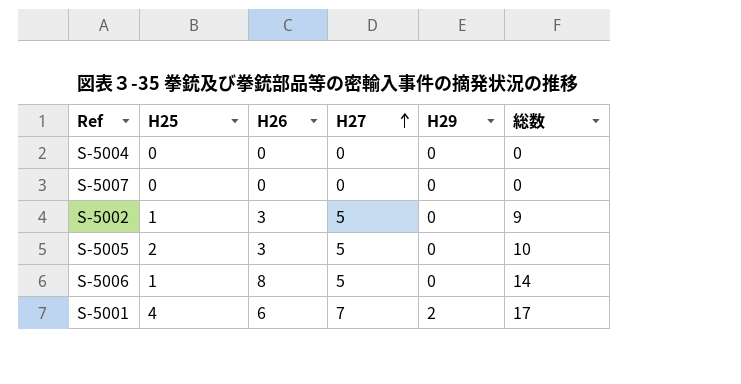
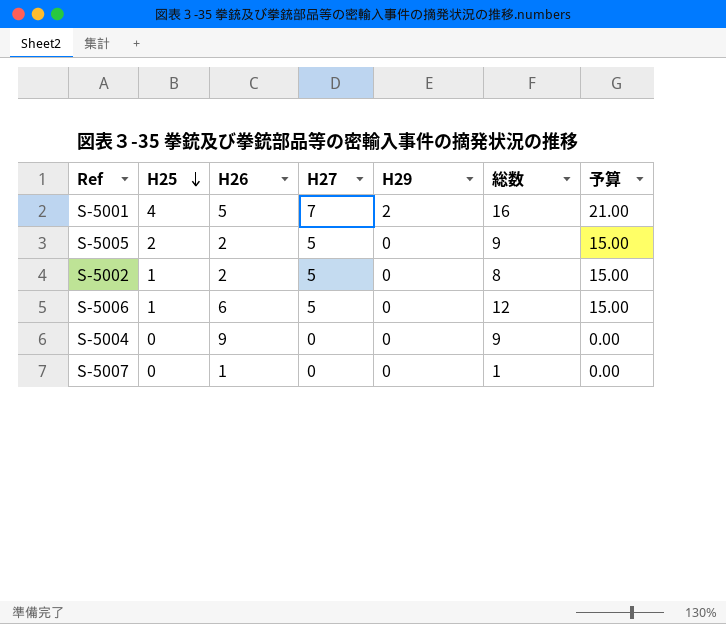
row order: H27 ascending -> H25 descending
column 予算 | formula: none -> [H27] * 3
S-5001 | H26: 6 -> 5
S-5001 | 総数: 17 -> 16
S-5005 | H26: 3 -> 2
S-5005 | 総数: 10 -> 9
S-5002 | H26: 3 -> 2
S-5002 | 総数: 9 -> 8
S-5006 | H26: 8 -> 6
S-5006 | 総数: 14 -> 12
S-5004 | H26: 0 -> 9
S-5004 | 総数: 0 -> 9
S-5007 | H26: 0 -> 1
S-5007 | 総数: 0 -> 1

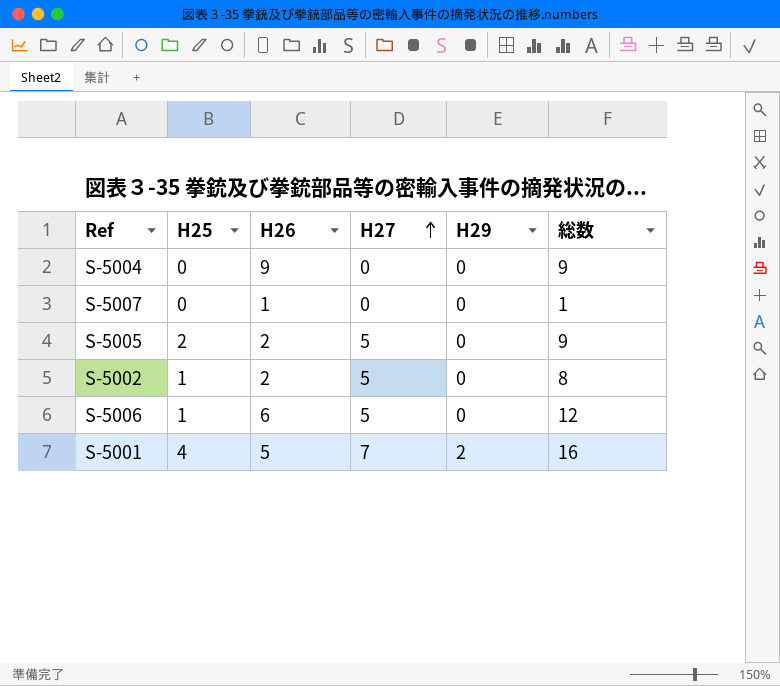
row order: H25 descending -> H27 ascending
column 予算 | formula: [H27] * 3 -> none

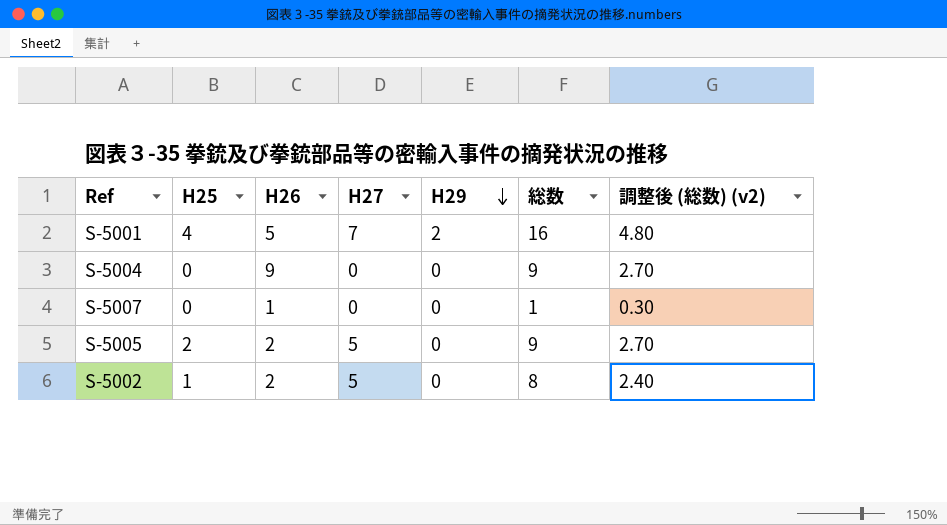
row order: H27 ascending -> H29 descending
column 調整後 (総数) (v2) | formula: none -> [総数] * 0.3
row S-5006: 1 | 6 | 5 | 0 | 12 -> none

